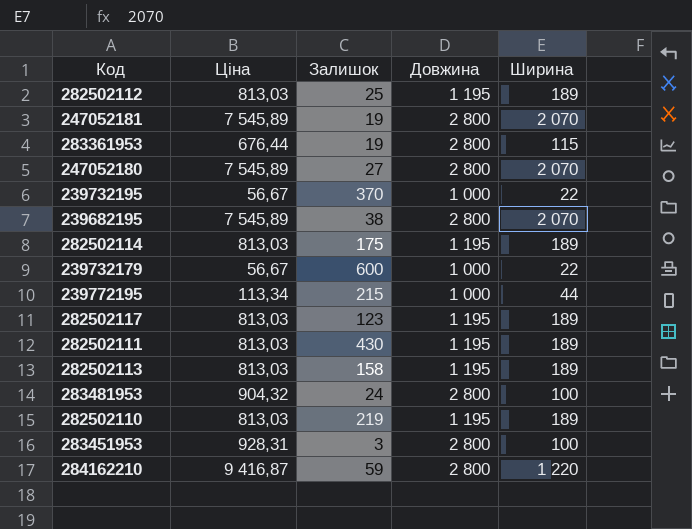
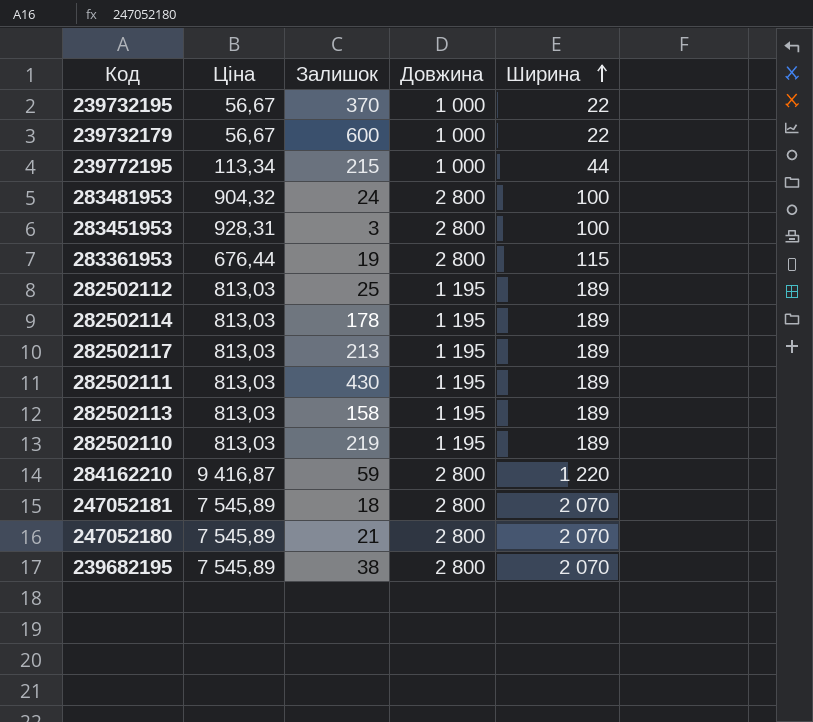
row order: none -> Ширина ascending
282502114 | Залишок: 175 -> 178
282502117 | Залишок: 123 -> 213
247052181 | Залишок: 19 -> 18
247052180 | Залишок: 27 -> 21

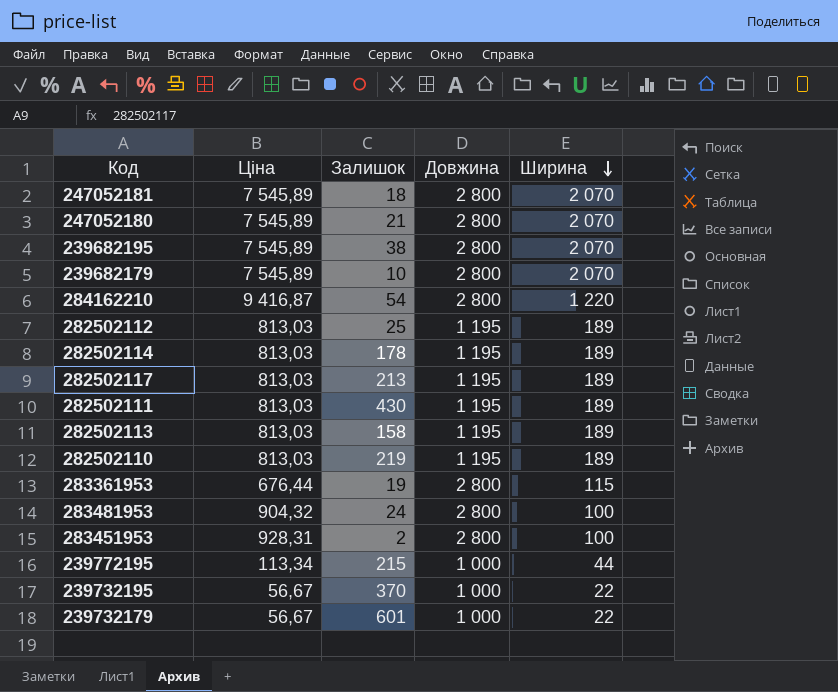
row order: Ширина ascending -> Ширина descending
row 239682179: none -> 7 545,89 | 10 | 2 800 | 2 070
284162210 | Залишок: 59 -> 54
283451953 | Залишок: 3 -> 2
239732179 | Залишок: 600 -> 601

